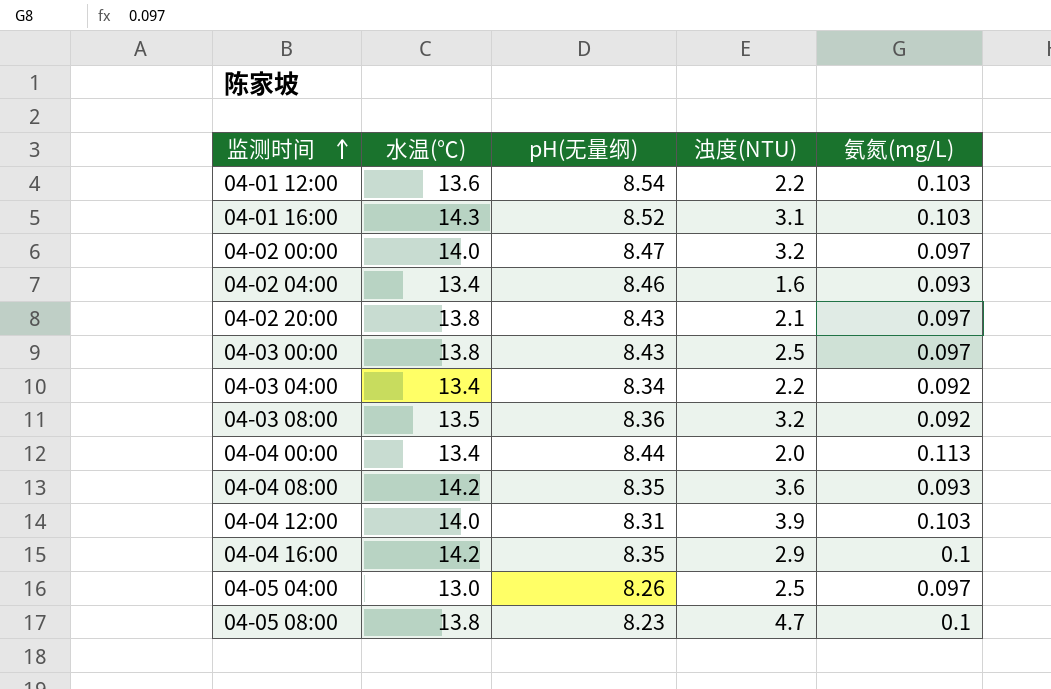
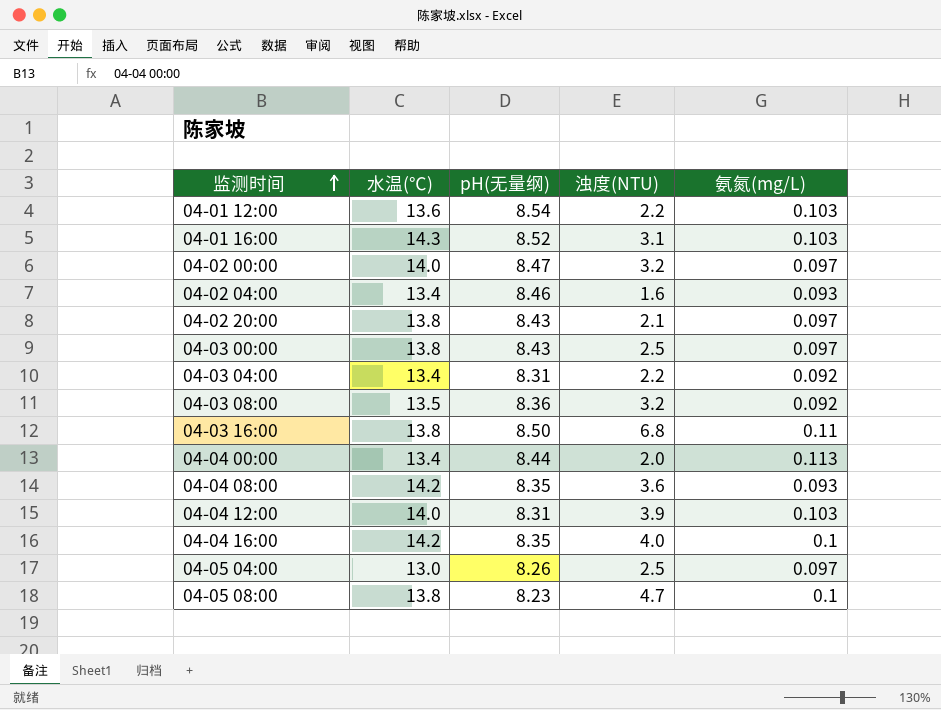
04-03 04:00 | pH(无量纲): 8.34 -> 8.31
row 04-03 16:00: none -> 13.8 | 8.50 | 6.8 | 0.11
04-04 16:00 | 浊度(NTU): 2.9 -> 4.0

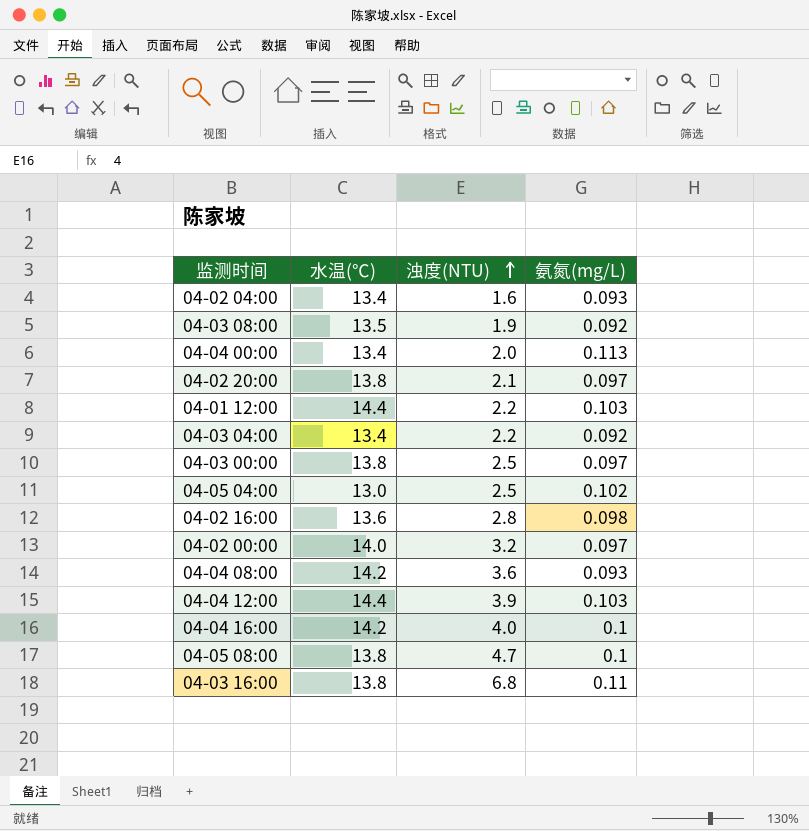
row order: 监测时间 ascending -> 浊度(NTU) ascending
column pH(无量纲) | position: 3 -> none
row 04-01 16:00: 14.3 | 8.52 | 3.1 | 0.103 -> none
04-03 08:00 | 浊度(NTU): 3.2 -> 1.9
04-01 12:00 | 水温(℃): 13.6 -> 14.4
04-05 04:00 | 氨氮(mg/L): 0.097 -> 0.102
row 04-02 16:00: none -> 13.6 | 2.8 | 0.098
04-04 12:00 | 水温(℃): 14.0 -> 14.4

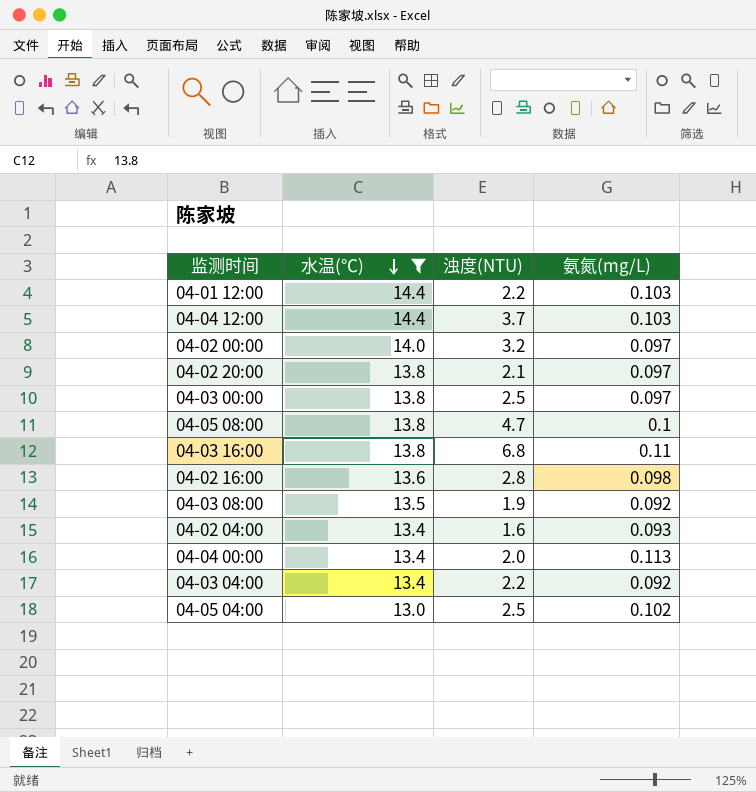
filter: none -> 水温(℃) != 14.2
row order: 浊度(NTU) ascending -> 水温(℃) descending
04-04 12:00 | 浊度(NTU): 3.9 -> 3.7

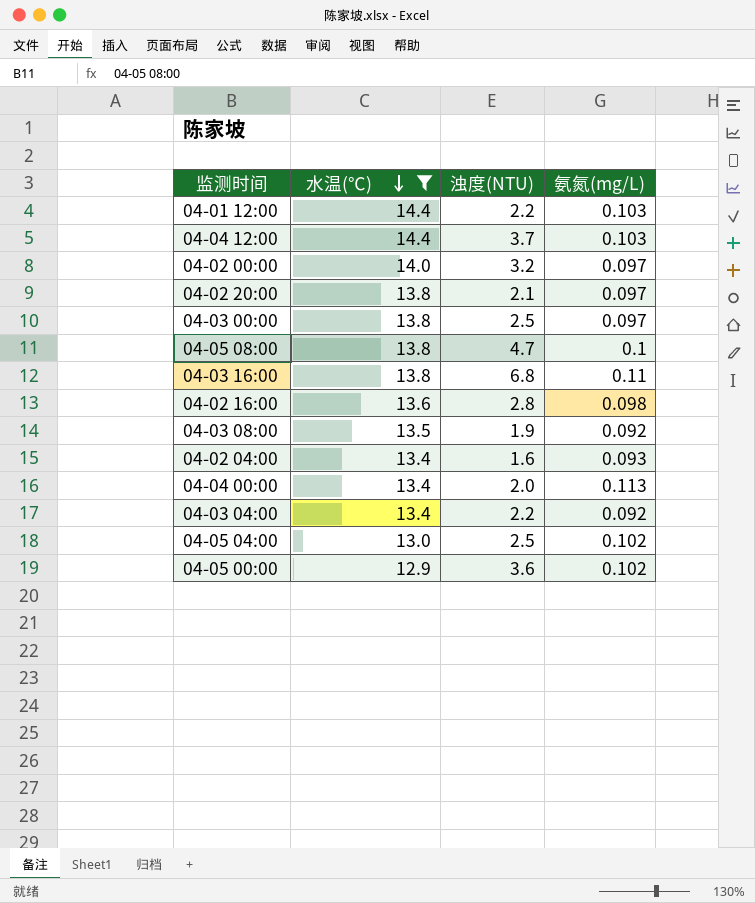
row 04-05 00:00: none -> 12.9 | 3.6 | 0.102

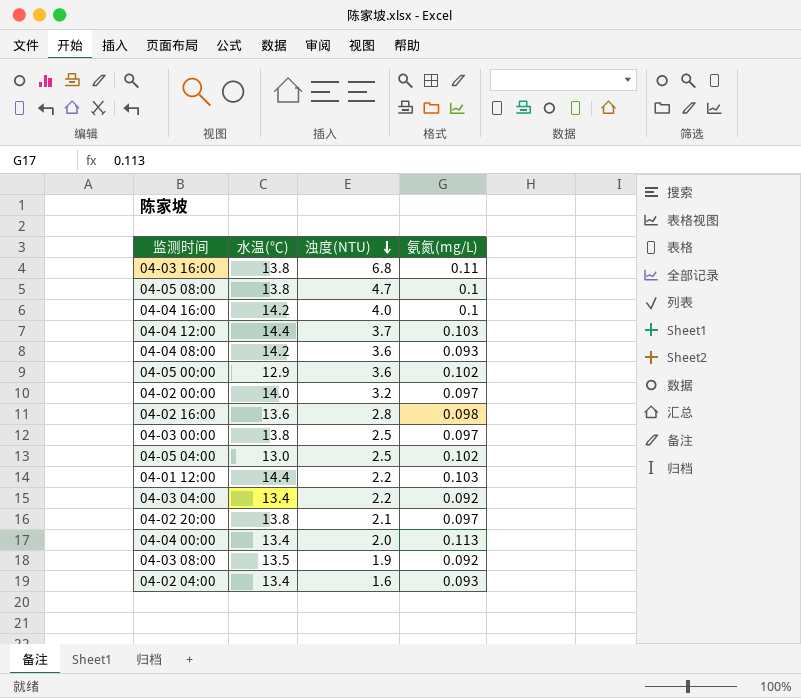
filter: 水温(℃) != 14.2 -> none
row order: 水温(℃) descending -> 浊度(NTU) descending

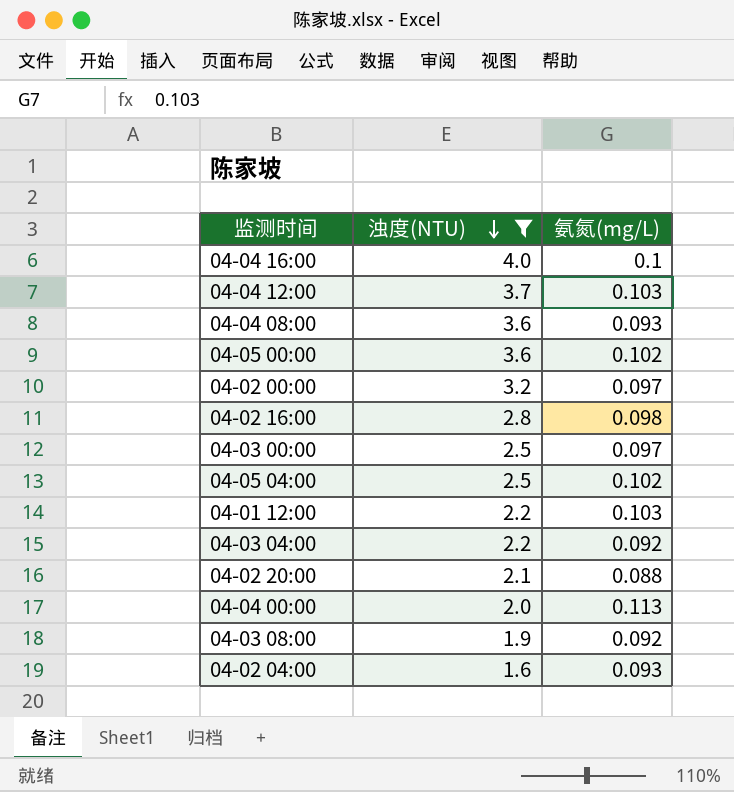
filter: none -> 浊度(NTU) <= 4.0
column 水温(℃) | position: 2 -> none
04-02 20:00 | 氨氮(mg/L): 0.097 -> 0.088

